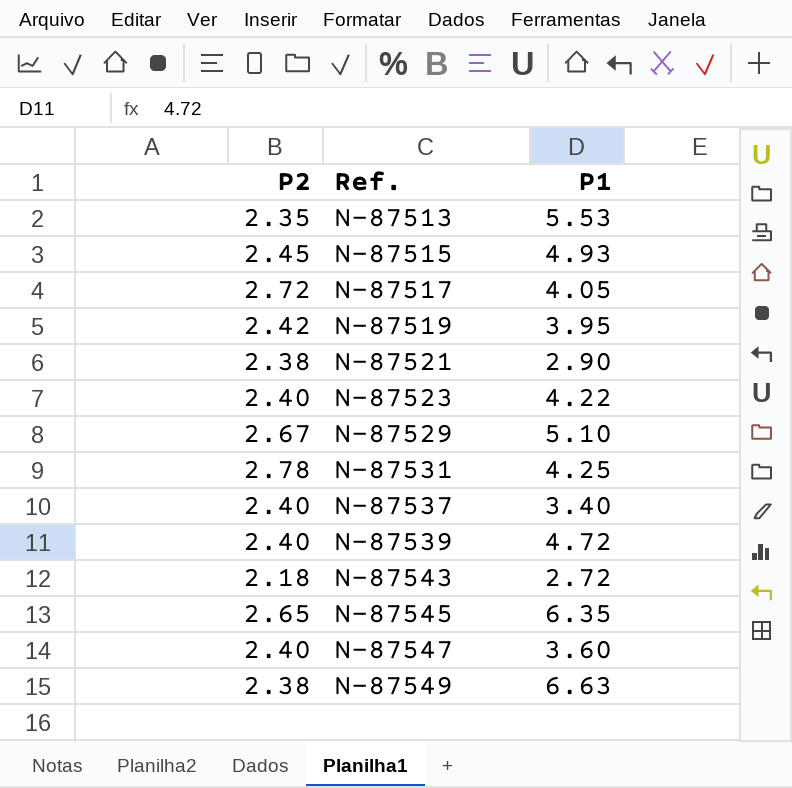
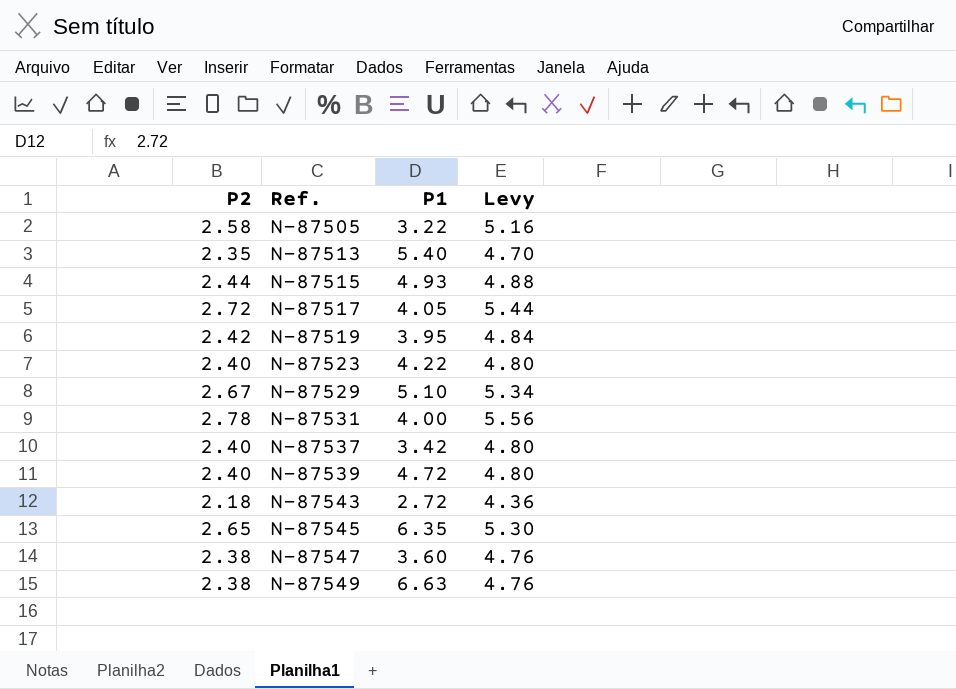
column Levy | formula: none -> [P2] * 2
row N-87521: 2.38 | 2.90 -> none
row N-87505: none -> 2.58 | 3.22 | 5.16
N-87513 | P1: 5.53 -> 5.40
N-87515 | P2: 2.45 -> 2.44
N-87531 | P1: 4.25 -> 4.00
N-87537 | P1: 3.40 -> 3.42
N-87547 | P2: 2.40 -> 2.38

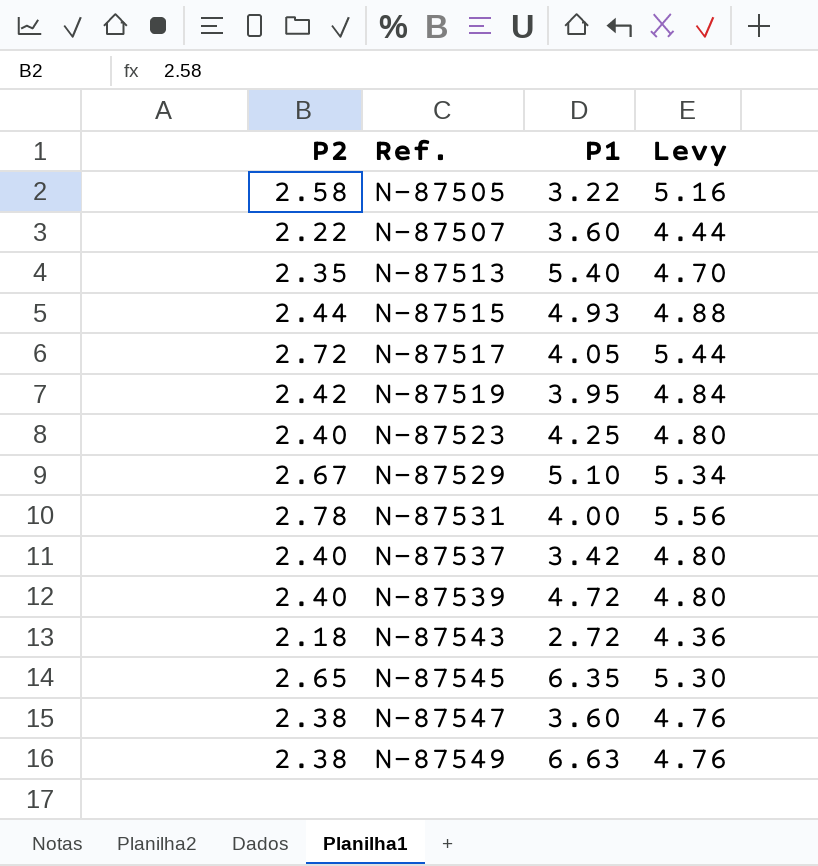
row N-87507: none -> 2.22 | 3.60 | 4.44
N-87523 | P1: 4.22 -> 4.25

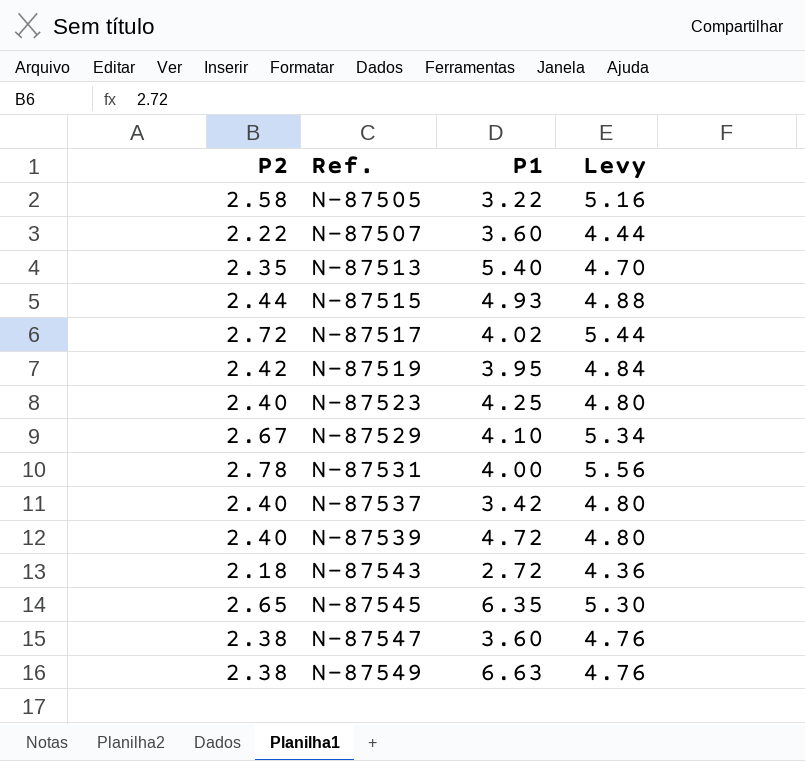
N-87517 | P1: 4.05 -> 4.02
N-87529 | P1: 5.10 -> 4.10

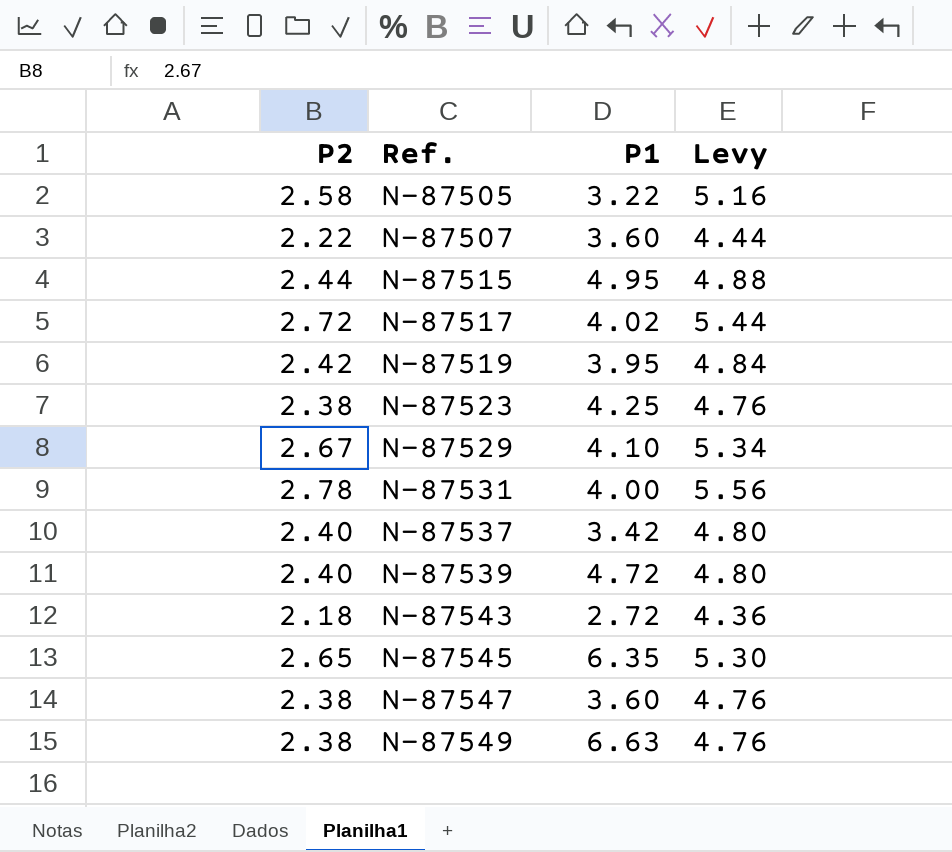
row N-87513: 2.35 | 5.40 | 4.70 -> none
N-87515 | P1: 4.93 -> 4.95
N-87523 | P2: 2.40 -> 2.38
N-87523 | Levy: 4.80 -> 4.76

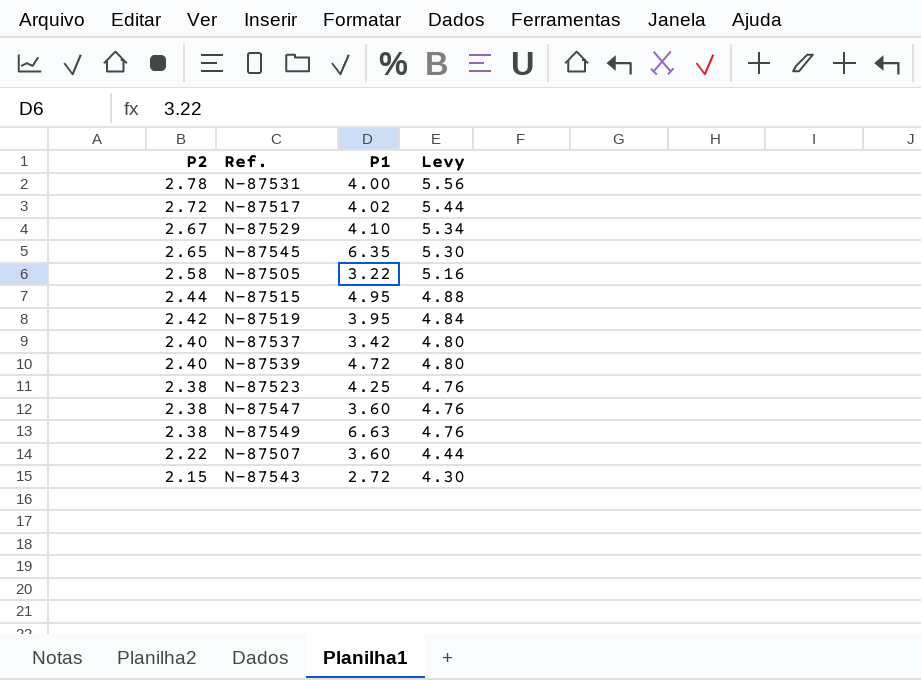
row order: Ref. ascending -> P2 descending
N-87543 | P2: 2.18 -> 2.15
N-87543 | Levy: 4.36 -> 4.30

